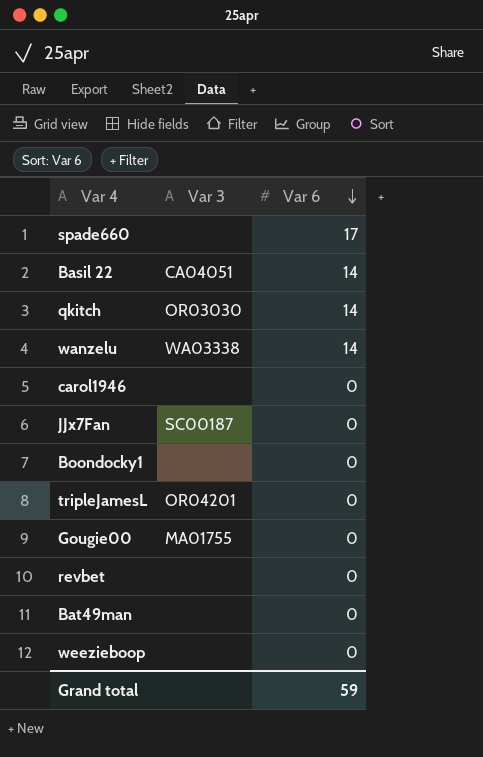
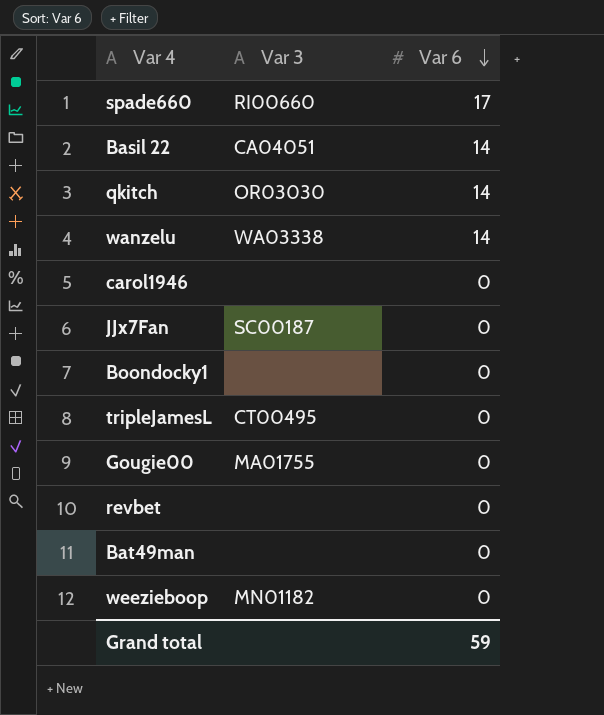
spade660 | Var 3: none -> RI00660
tripleJamesL | Var 3: OR04201 -> CT00495
weezieboop | Var 3: none -> MN01182

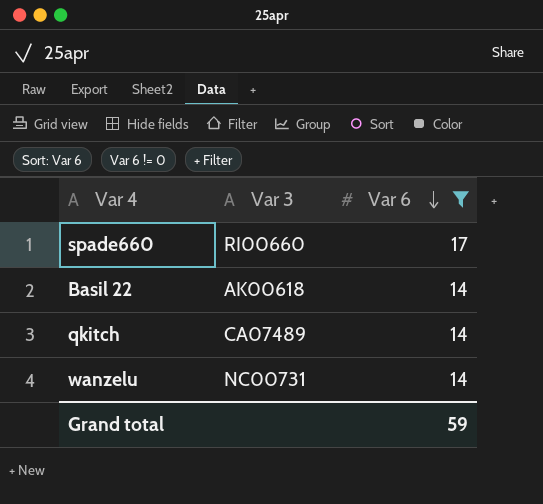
filter: none -> Var 6 != 0
Basil 22 | Var 3: CA04051 -> AK00618
qkitch | Var 3: OR03030 -> CA07489
wanzelu | Var 3: WA03338 -> NC00731

